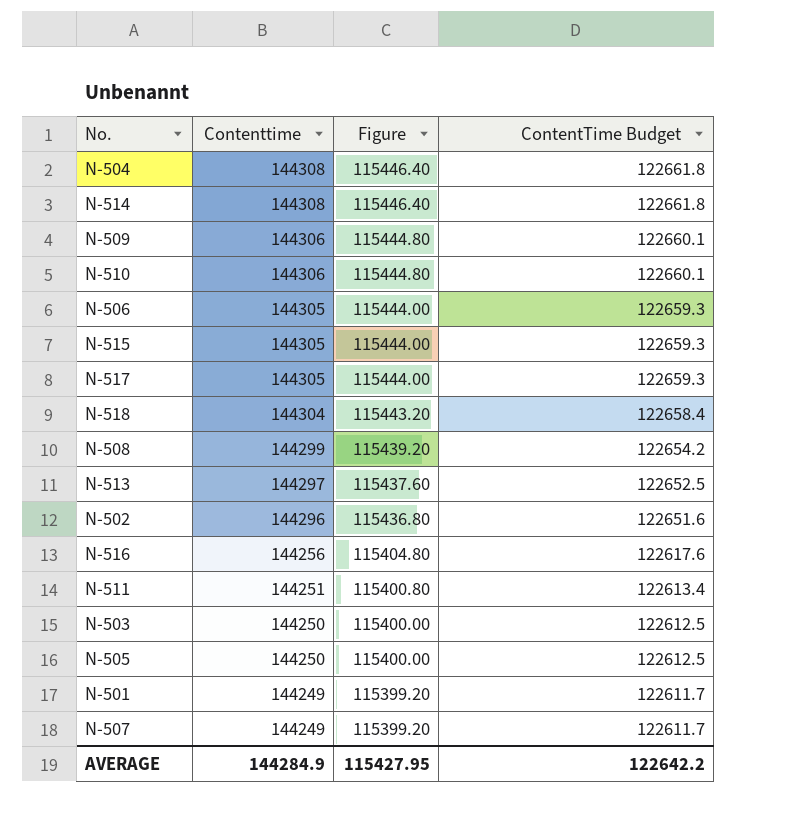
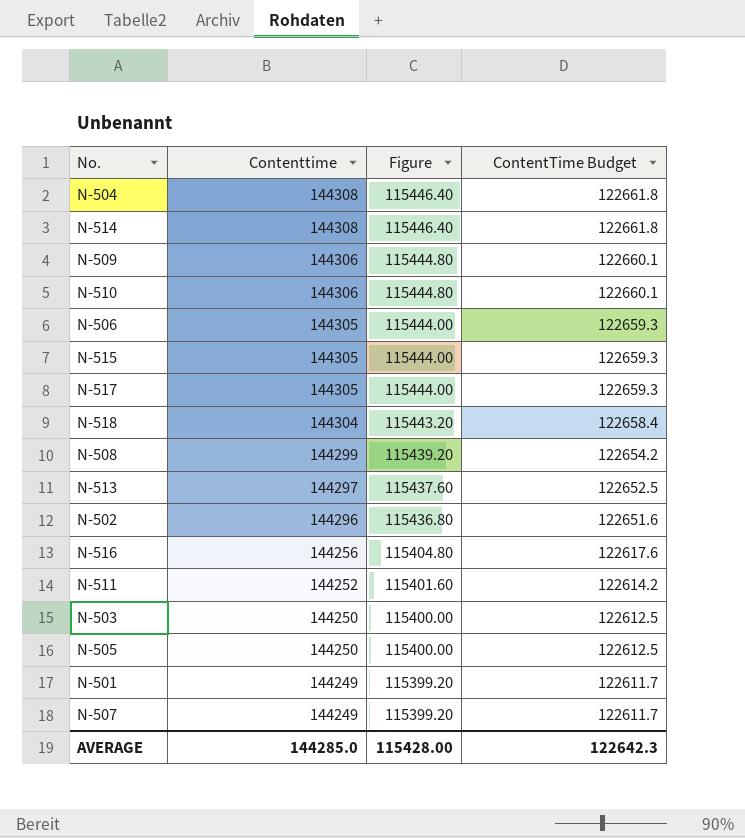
N-511 | Contenttime: 144251 -> 144252
N-511 | Figure: 115400.80 -> 115401.60
N-511 | ContentTime Budget: 122613.4 -> 122614.2
AVERAGE | Contenttime: 144284.9 -> 144285.0
AVERAGE | Figure: 115427.95 -> 115428.00
AVERAGE | ContentTime Budget: 122642.2 -> 122642.3

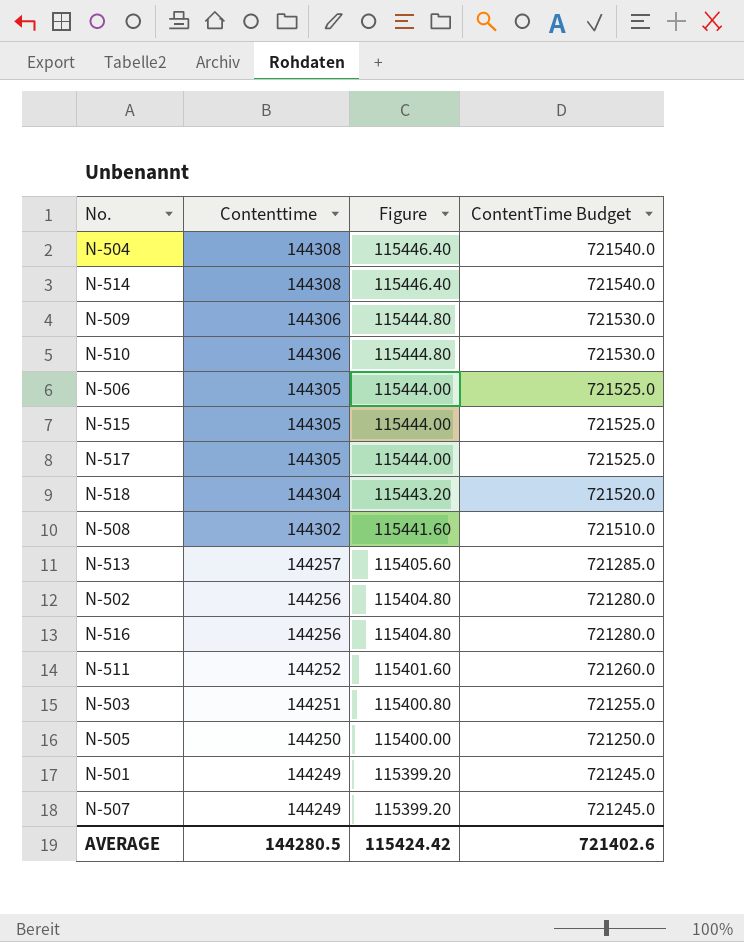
column ContentTime Budget | formula: [Contenttime] * 0.85 -> [Contenttime] * 5
N-508 | Contenttime: 144299 -> 144302
N-508 | Figure: 115439.20 -> 115441.60
N-513 | Contenttime: 144297 -> 144257
N-513 | Figure: 115437.60 -> 115405.60
N-502 | Contenttime: 144296 -> 144256
N-502 | Figure: 115436.80 -> 115404.80
N-503 | Contenttime: 144250 -> 144251
N-503 | Figure: 115400.00 -> 115400.80
AVERAGE | Contenttime: 144285.0 -> 144280.5
AVERAGE | Figure: 115428.00 -> 115424.42
AVERAGE | ContentTime Budget: 122642.3 -> 721402.6

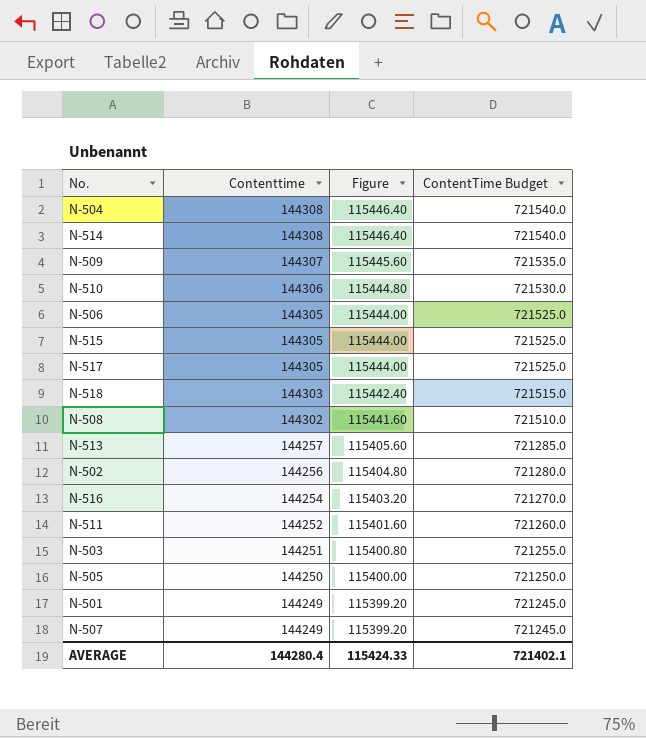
N-509 | Contenttime: 144306 -> 144307
N-509 | Figure: 115444.80 -> 115445.60
N-509 | ContentTime Budget: 721530.0 -> 721535.0
N-518 | Contenttime: 144304 -> 144303
N-518 | Figure: 115443.20 -> 115442.40
N-518 | ContentTime Budget: 721520.0 -> 721515.0
N-516 | Contenttime: 144256 -> 144254
N-516 | Figure: 115404.80 -> 115403.20
N-516 | ContentTime Budget: 721280.0 -> 721270.0
AVERAGE | Contenttime: 144280.5 -> 144280.4
AVERAGE | Figure: 115424.42 -> 115424.33
AVERAGE | ContentTime Budget: 721402.6 -> 721402.1

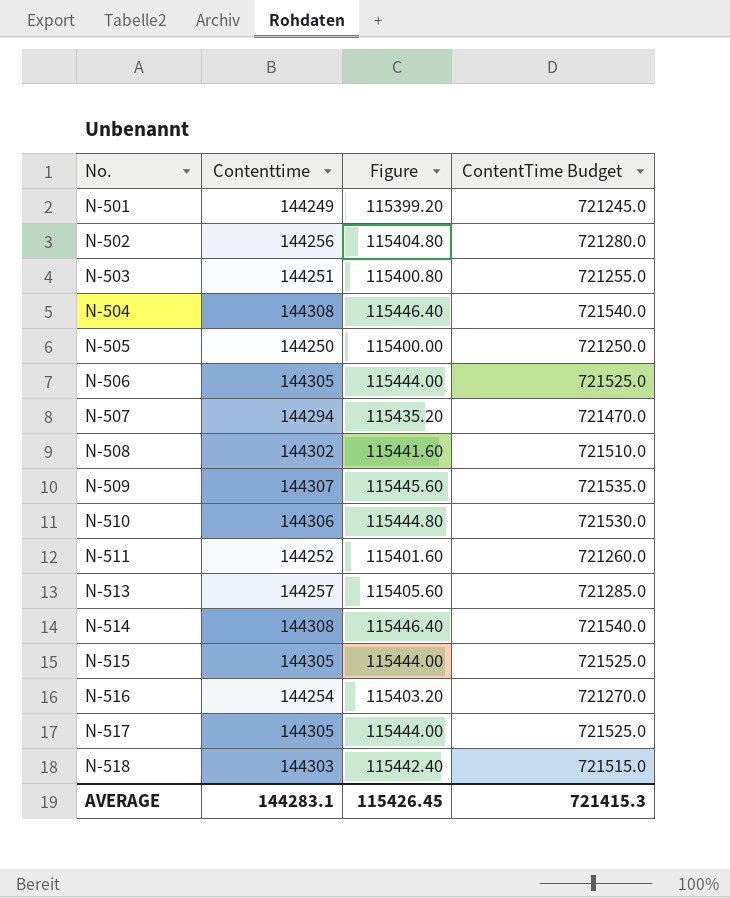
row order: Contenttime descending -> No. ascending
N-507 | Contenttime: 144249 -> 144294
N-507 | Figure: 115399.20 -> 115435.20
N-507 | ContentTime Budget: 721245.0 -> 721470.0
AVERAGE | Contenttime: 144280.4 -> 144283.1
AVERAGE | Figure: 115424.33 -> 115426.45
AVERAGE | ContentTime Budget: 721402.1 -> 721415.3

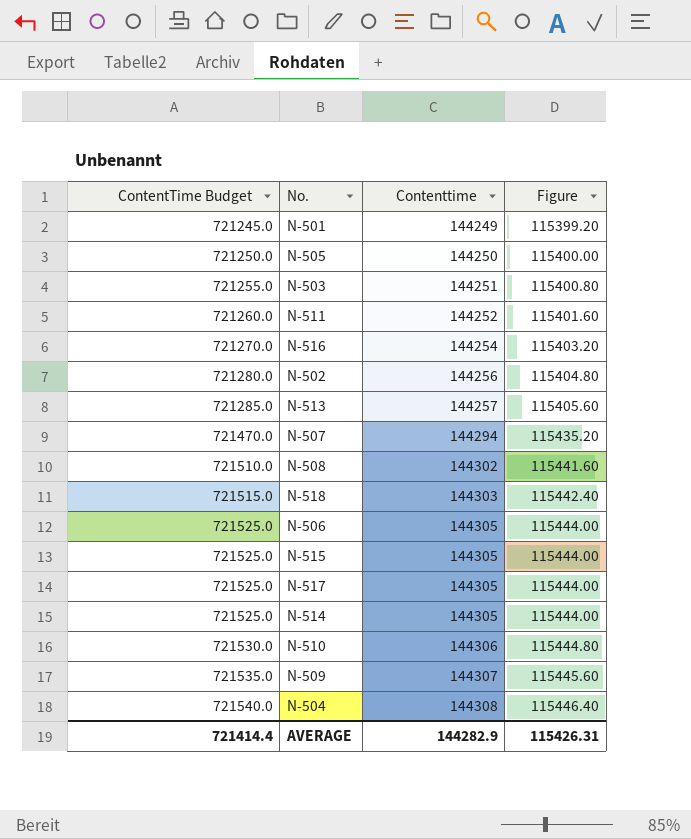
row order: No. ascending -> ContentTime Budget ascending
column ContentTime Budget | position: 4 -> 1
N-514 | ContentTime Budget: 721540.0 -> 721525.0
N-514 | Contenttime: 144308 -> 144305
N-514 | Figure: 115446.40 -> 115444.00
AVERAGE | ContentTime Budget: 721415.3 -> 721414.4
AVERAGE | Contenttime: 144283.1 -> 144282.9
AVERAGE | Figure: 115426.45 -> 115426.31

